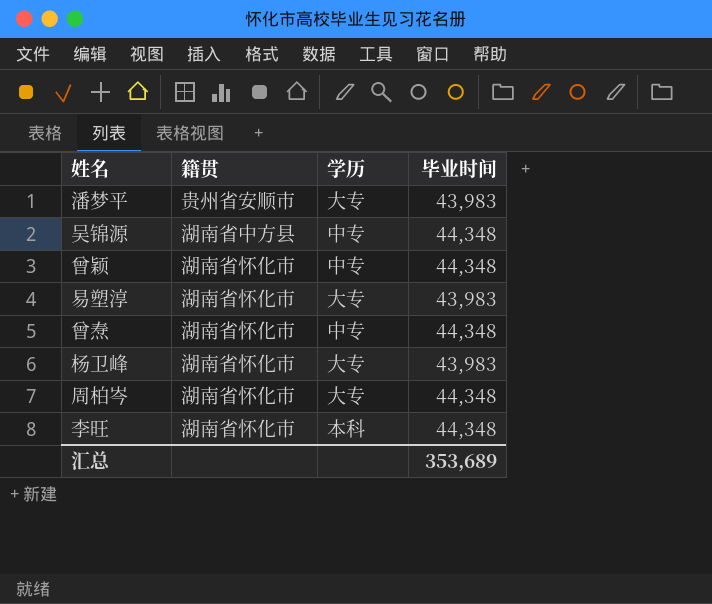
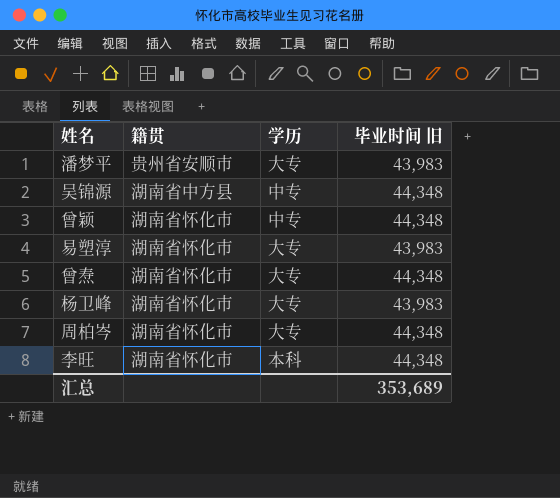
column name: 毕业时间 -> 毕业时间 旧
曾焘 | 学历: 中专 -> 大专

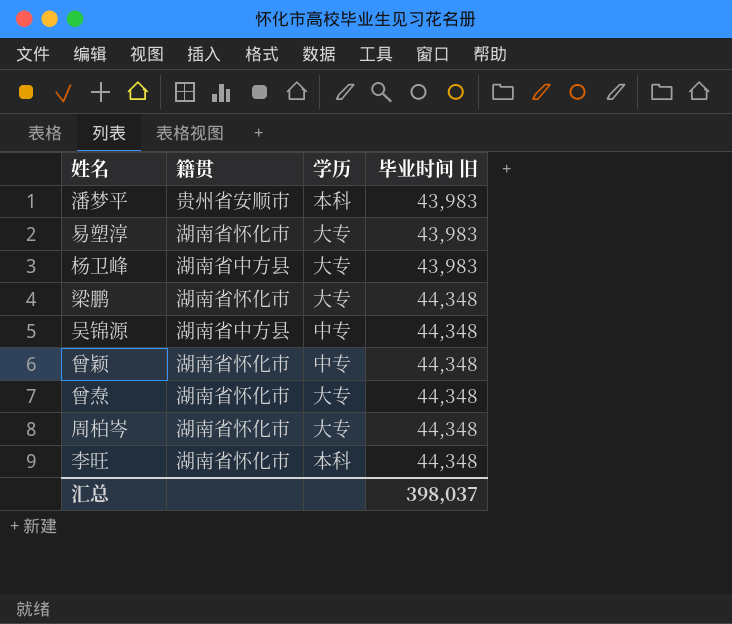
row order: none -> 毕业时间 旧 ascending
潘梦平 | 学历: 大专 -> 本科
杨卫峰 | 籍贯: 湖南省怀化市 -> 湖南省中方县
row 梁鹏: none -> 湖南省怀化市 | 大专 | 44,348
汇总 | 毕业时间 旧: 353,689 -> 398,037

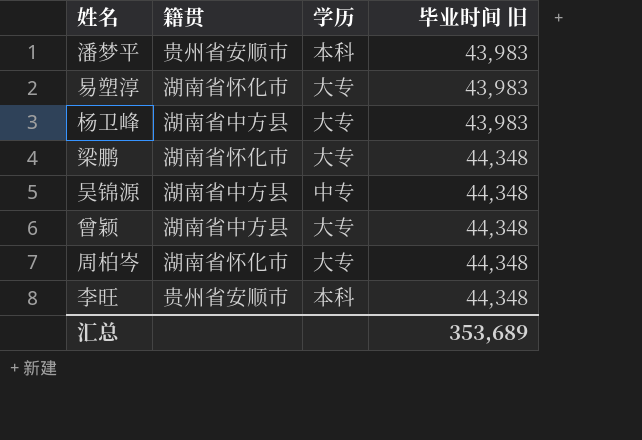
row 曾焘: 湖南省怀化市 | 大专 | 44,348 -> none
曾颖 | 籍贯: 湖南省怀化市 -> 湖南省中方县
曾颖 | 学历: 中专 -> 大专
李旺 | 籍贯: 湖南省怀化市 -> 贵州省安顺市
汇总 | 毕业时间 旧: 398,037 -> 353,689

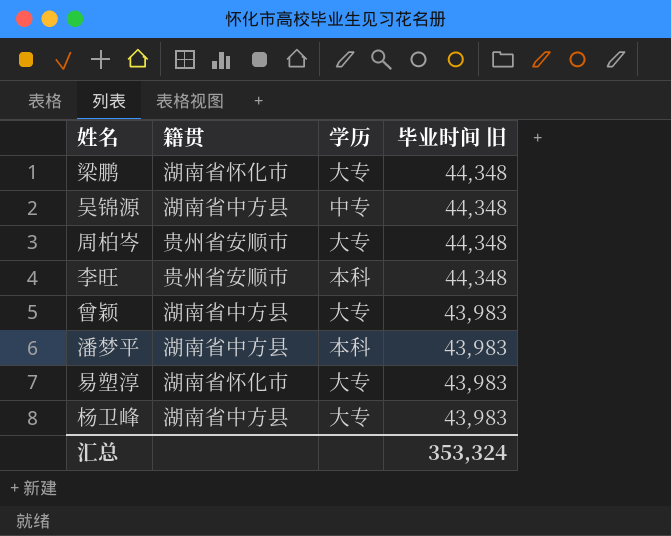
row order: 毕业时间 旧 ascending -> 毕业时间 旧 descending
周柏岑 | 籍贯: 湖南省怀化市 -> 贵州省安顺市
曾颖 | 毕业时间 旧: 44,348 -> 43,983
潘梦平 | 籍贯: 贵州省安顺市 -> 湖南省中方县
汇总 | 毕业时间 旧: 353,689 -> 353,324

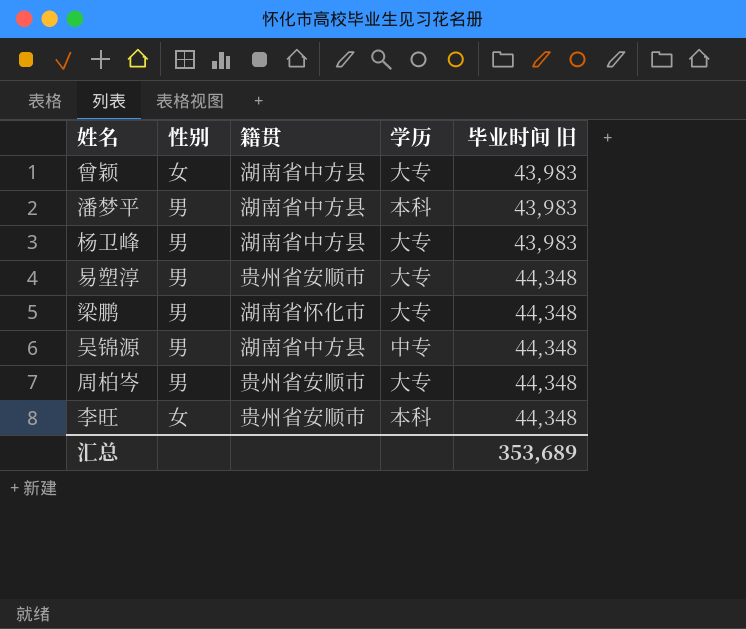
row order: 毕业时间 旧 descending -> 毕业时间 旧 ascending
column 性别 | position: none -> 2
易塑淳 | 籍贯: 湖南省怀化市 -> 贵州省安顺市
易塑淳 | 毕业时间 旧: 43,983 -> 44,348
汇总 | 毕业时间 旧: 353,324 -> 353,689

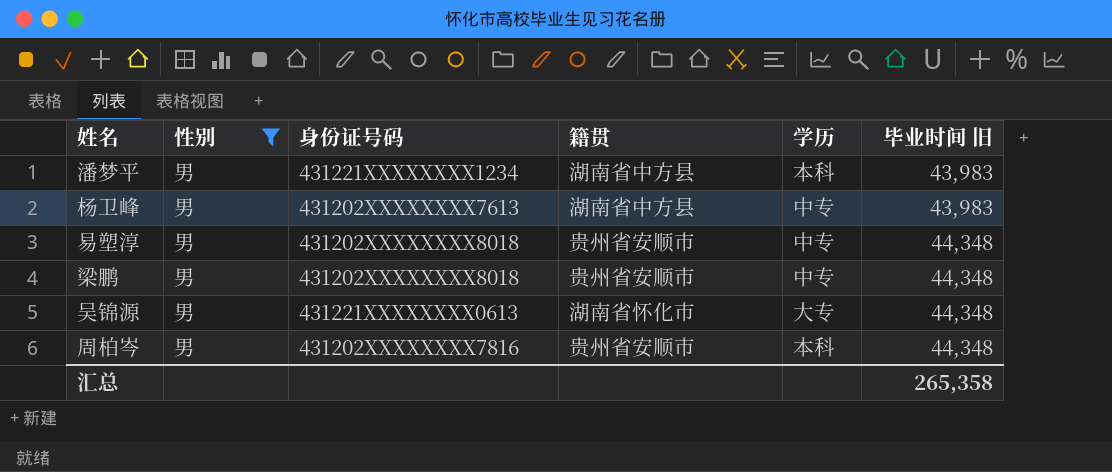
filter: none -> 性别 = 男
column 身份证号码 | position: none -> 3
杨卫峰 | 学历: 大专 -> 中专
易塑淳 | 学历: 大专 -> 中专
梁鹏 | 籍贯: 湖南省怀化市 -> 贵州省安顺市
梁鹏 | 学历: 大专 -> 中专
吴锦源 | 籍贯: 湖南省中方县 -> 湖南省怀化市
吴锦源 | 学历: 中专 -> 大专
周柏岑 | 学历: 大专 -> 本科
汇总 | 毕业时间 旧: 353,689 -> 265,358

